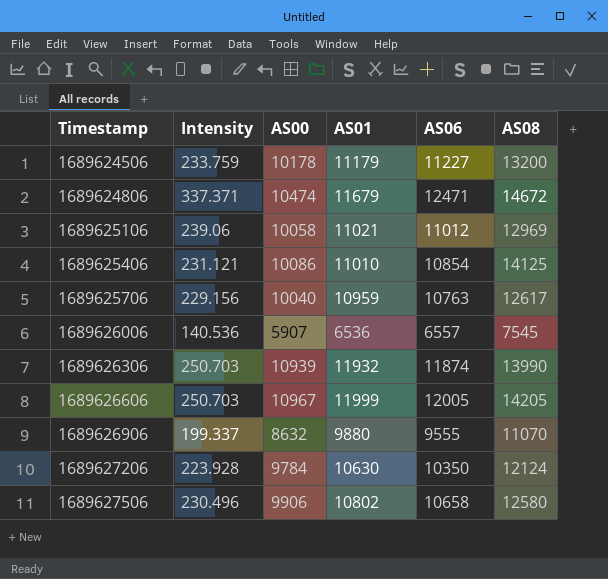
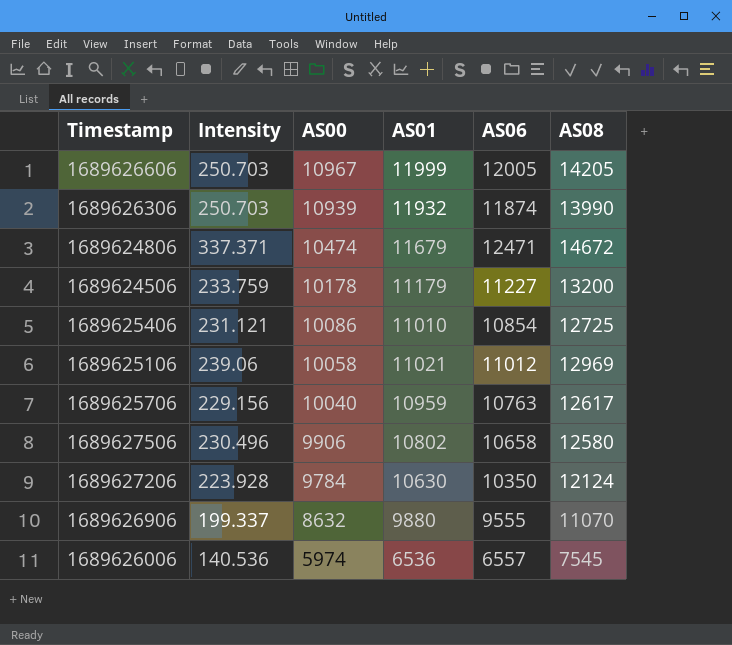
row order: Timestamp ascending -> AS00 descending
1689625406 | AS08: 14125 -> 12725
1689626006 | AS00: 5907 -> 5974

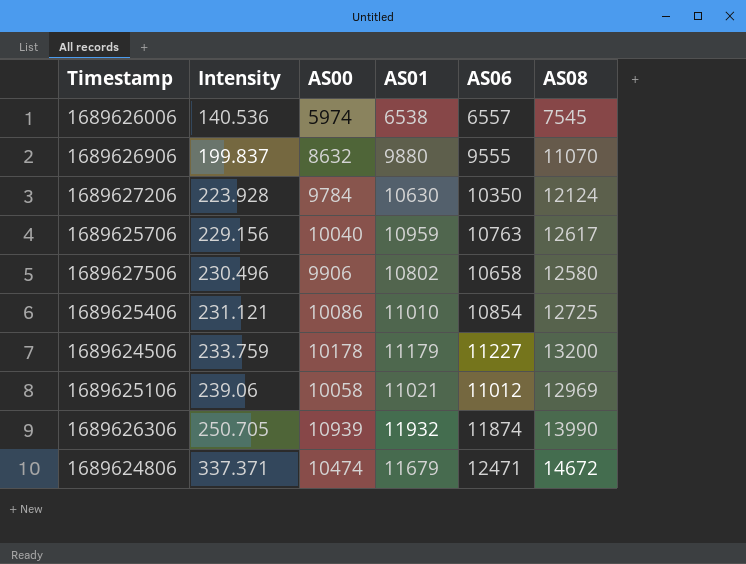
row order: AS00 descending -> Intensity ascending
row 1689626606: 250.703 | 10967 | 11999 | 12005 | 14205 -> none
1689626006 | AS01: 6536 -> 6538
1689626906 | Intensity: 199.337 -> 199.837
1689626306 | Intensity: 250.703 -> 250.705

